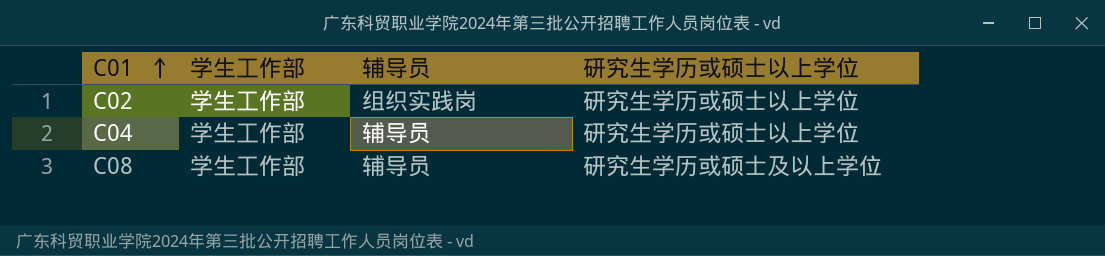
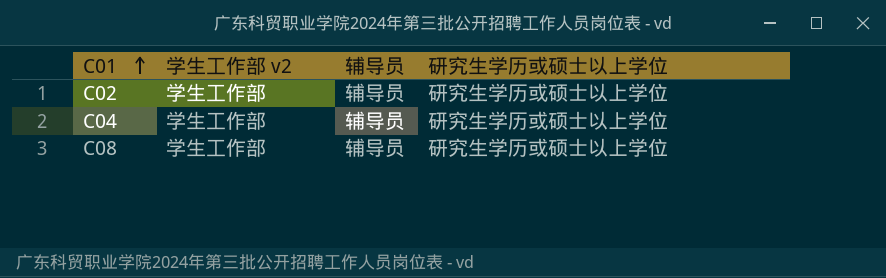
column name: 学生工作部 -> 学生工作部 v2
C02 | 辅导员: 组织实践岗 -> 辅导员
C08 | 研究生学历或硕士以上学位: 研究生学历或硕士及以上学位 -> 研究生学历或硕士以上学位

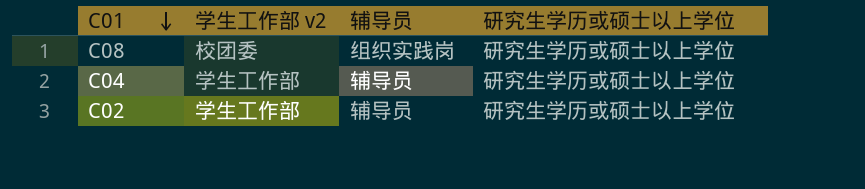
row order: C01 ascending -> C01 descending
C08 | 学生工作部 v2: 学生工作部 -> 校团委
C08 | 辅导员: 辅导员 -> 组织实践岗

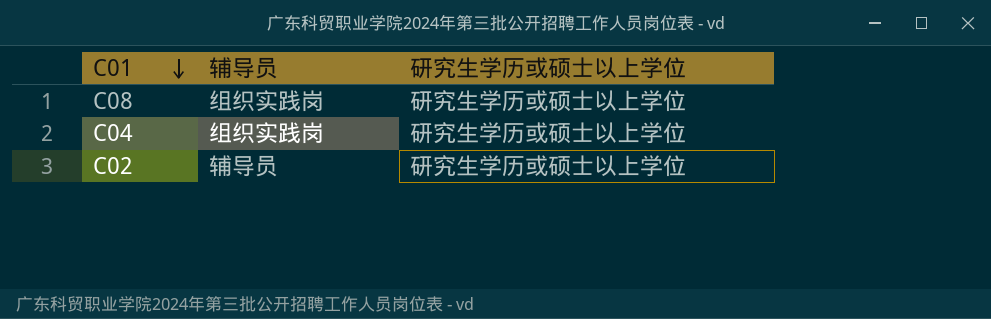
column 学生工作部 v2 | position: 2 -> none
C04 | 辅导员: 辅导员 -> 组织实践岗

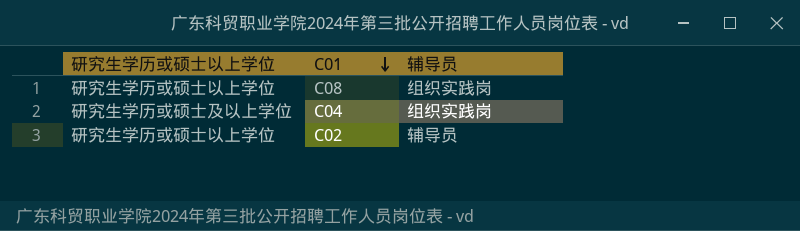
column 研究生学历或硕士以上学位 | position: 3 -> 1
C04 | 研究生学历或硕士以上学位: 研究生学历或硕士以上学位 -> 研究生学历或硕士及以上学位

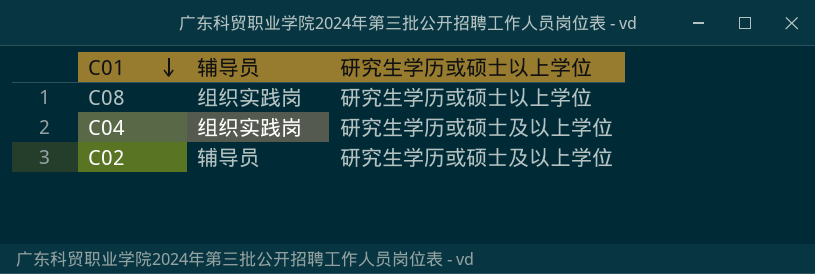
column 研究生学历或硕士以上学位 | position: 1 -> 3
C02 | 研究生学历或硕士以上学位: 研究生学历或硕士以上学位 -> 研究生学历或硕士及以上学位

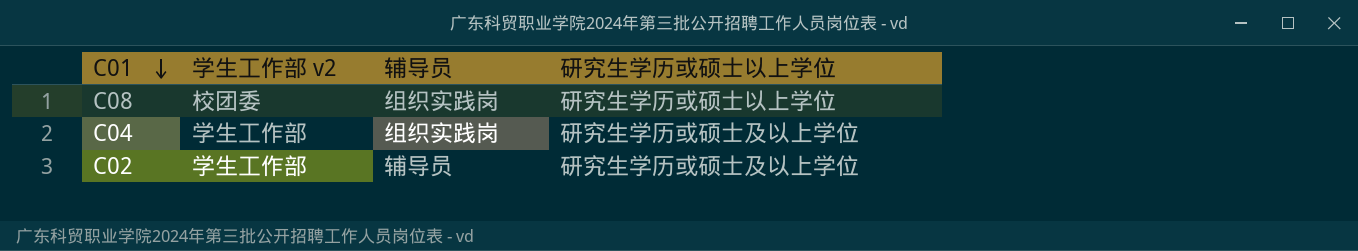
column 学生工作部 v2 | position: none -> 2

